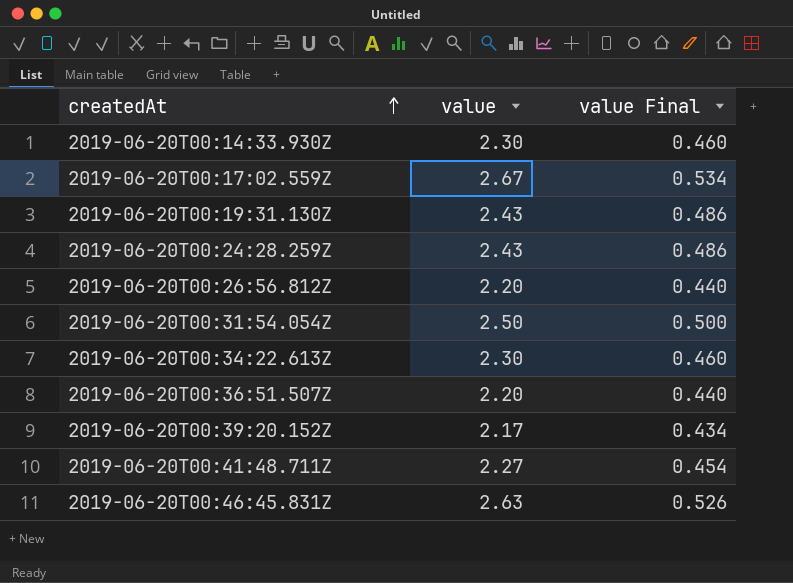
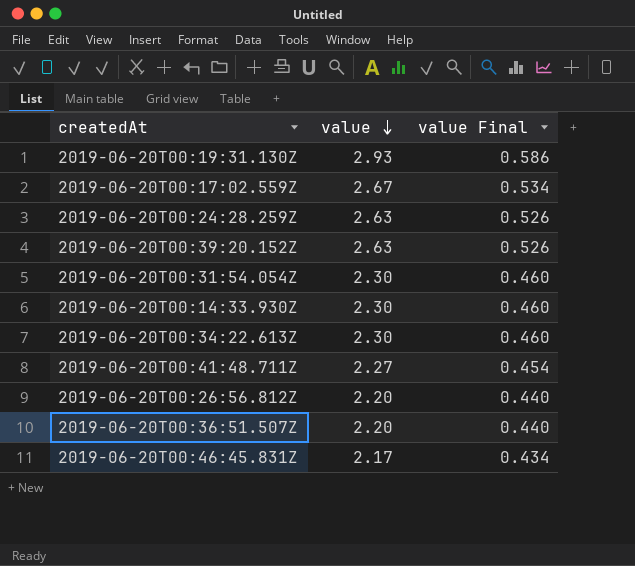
row order: createdAt ascending -> value descending
2019-06-20T00:19:31.130Z | value: 2.43 -> 2.93
2019-06-20T00:19:31.130Z | value Final: 0.486 -> 0.586
2019-06-20T00:24:28.259Z | value: 2.43 -> 2.63
2019-06-20T00:24:28.259Z | value Final: 0.486 -> 0.526
2019-06-20T00:39:20.152Z | value: 2.17 -> 2.63
2019-06-20T00:39:20.152Z | value Final: 0.434 -> 0.526
2019-06-20T00:31:54.054Z | value: 2.50 -> 2.30
2019-06-20T00:31:54.054Z | value Final: 0.500 -> 0.460
2019-06-20T00:46:45.831Z | value: 2.63 -> 2.17
2019-06-20T00:46:45.831Z | value Final: 0.526 -> 0.434

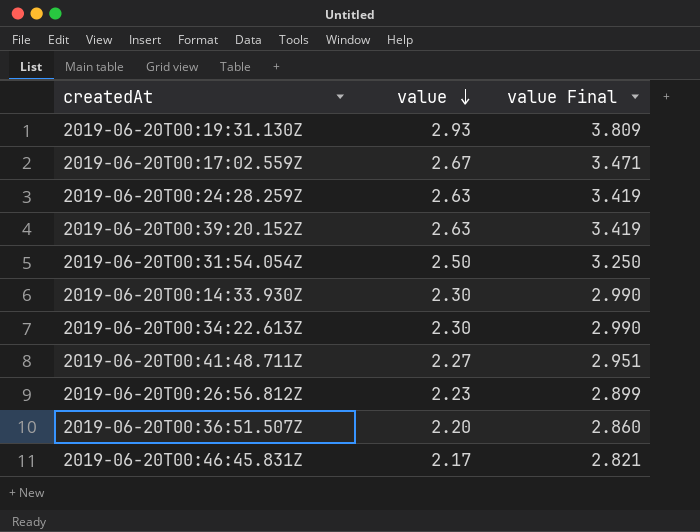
column value Final | formula: [value] * 0.2 -> [value] * 1.3
2019-06-20T00:31:54.054Z | value: 2.30 -> 2.50
2019-06-20T00:26:56.812Z | value: 2.20 -> 2.23

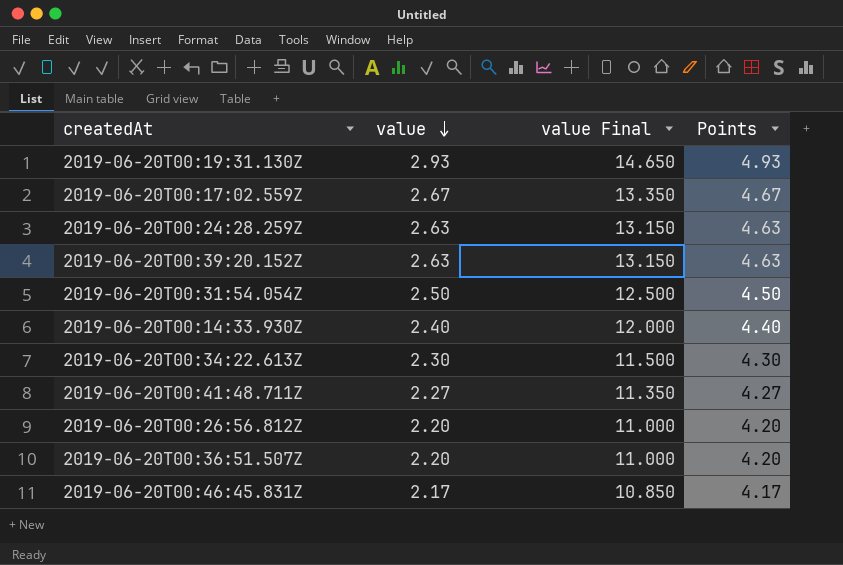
column value Final | formula: [value] * 1.3 -> [value] * 5
column Points | formula: none -> [value] + 2
2019-06-20T00:14:33.930Z | value: 2.30 -> 2.40
2019-06-20T00:26:56.812Z | value: 2.23 -> 2.20

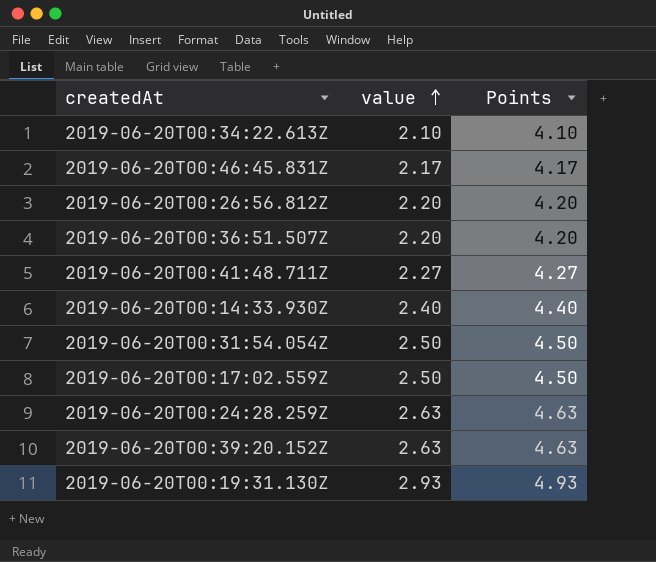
row order: value descending -> value ascending
column value Final | formula: [value] * 5 -> none
2019-06-20T00:34:22.613Z | value: 2.30 -> 2.10
2019-06-20T00:34:22.613Z | Points: 4.30 -> 4.10
2019-06-20T00:17:02.559Z | value: 2.67 -> 2.50
2019-06-20T00:17:02.559Z | Points: 4.67 -> 4.50

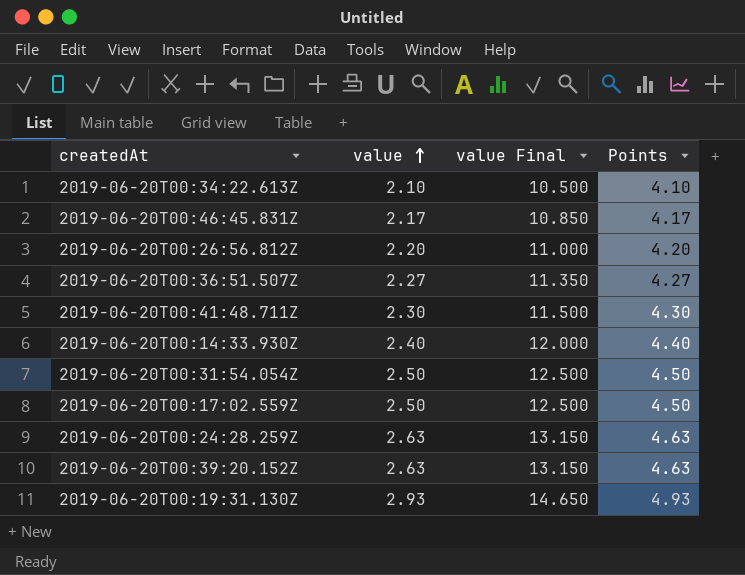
column value Final | formula: none -> [value] * 5
2019-06-20T00:36:51.507Z | value: 2.20 -> 2.27
2019-06-20T00:36:51.507Z | Points: 4.20 -> 4.27
2019-06-20T00:41:48.711Z | value: 2.27 -> 2.30
2019-06-20T00:41:48.711Z | Points: 4.27 -> 4.30

